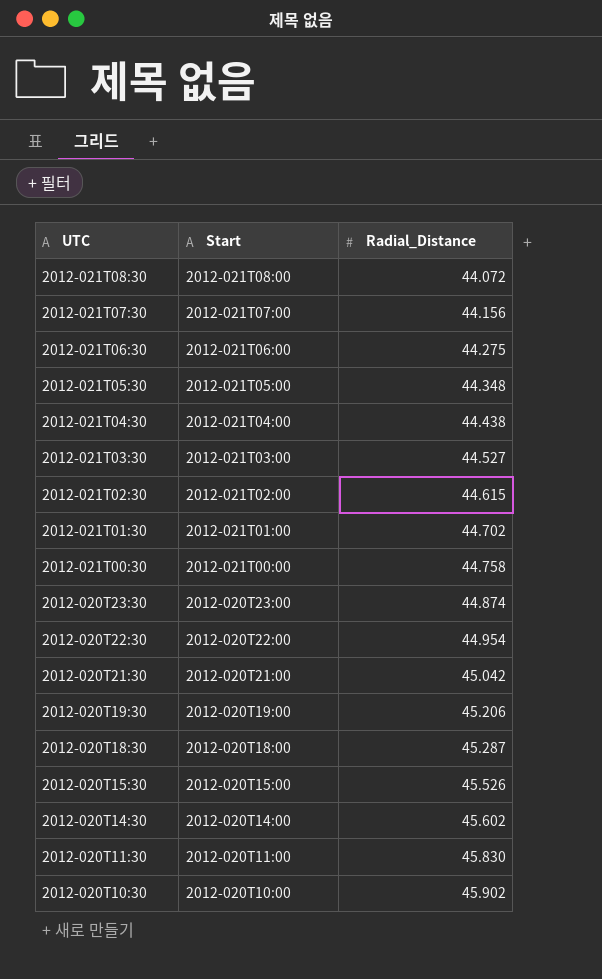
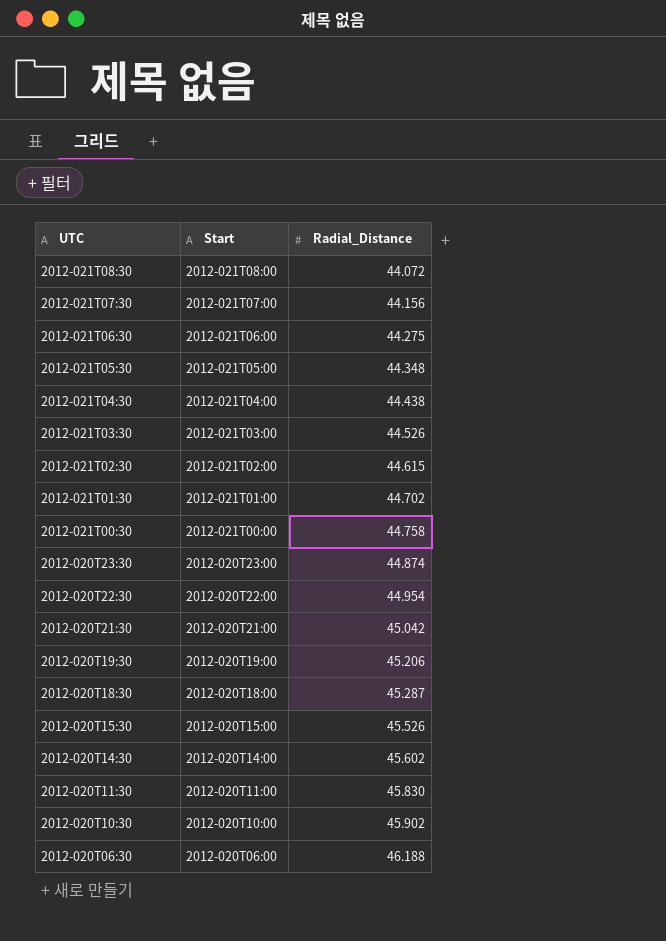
2012-021T03:30 | Radial_Distance: 44.527 -> 44.526
row 2012-020T06:30: none -> 2012-020T06:00 | 46.188

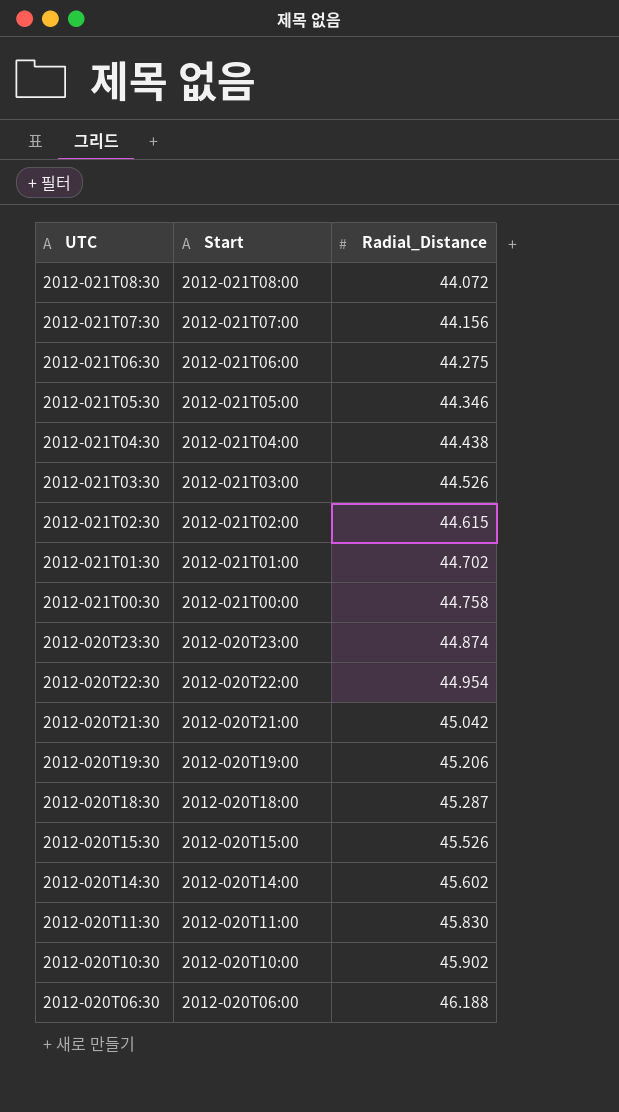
2012-021T05:30 | Radial_Distance: 44.348 -> 44.346

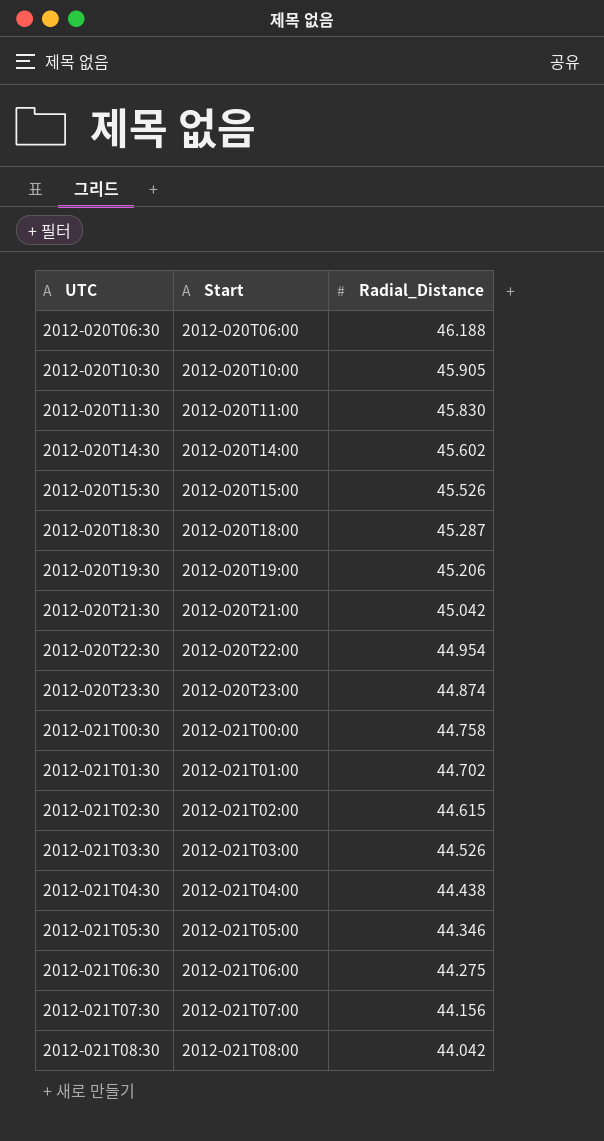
row order: UTC descending -> UTC ascending
2012-020T10:30 | Radial_Distance: 45.902 -> 45.905
2012-021T08:30 | Radial_Distance: 44.072 -> 44.042

